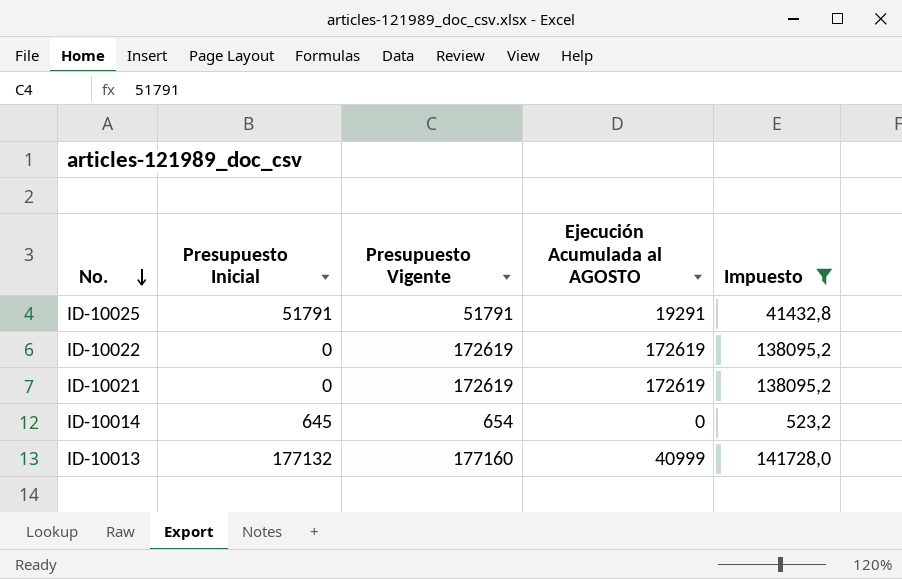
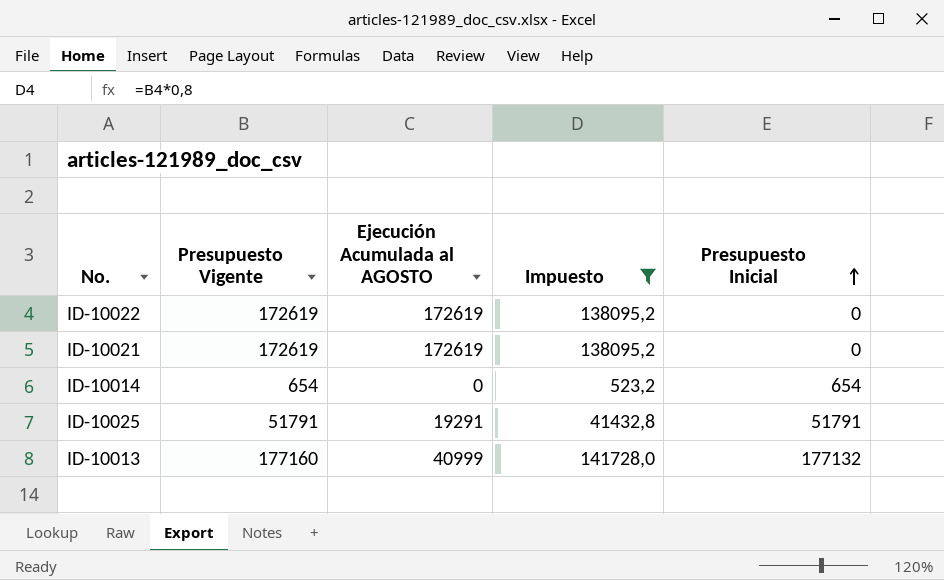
row order: No. descending -> Presupuesto Inicial ascending
column Presupuesto Inicial | position: 2 -> 5
ID-10014 | Presupuesto Inicial: 645 -> 654

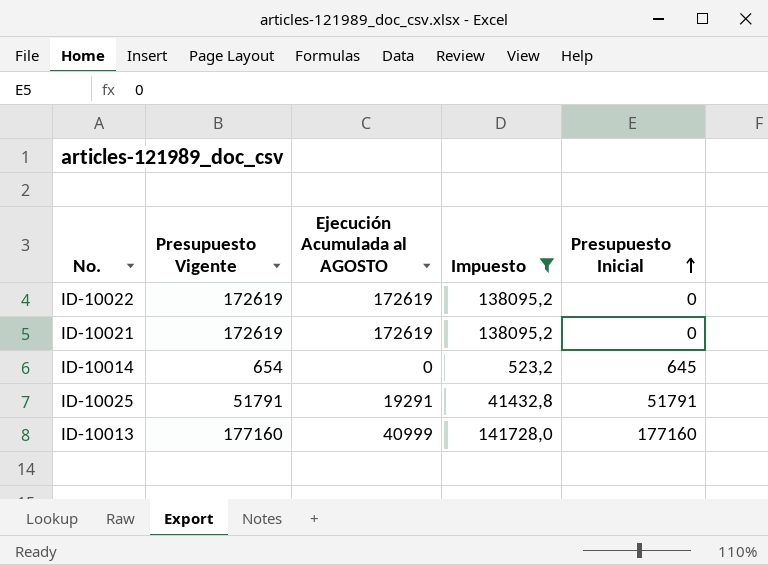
ID-10014 | Presupuesto Inicial: 654 -> 645
ID-10013 | Presupuesto Inicial: 177132 -> 177160

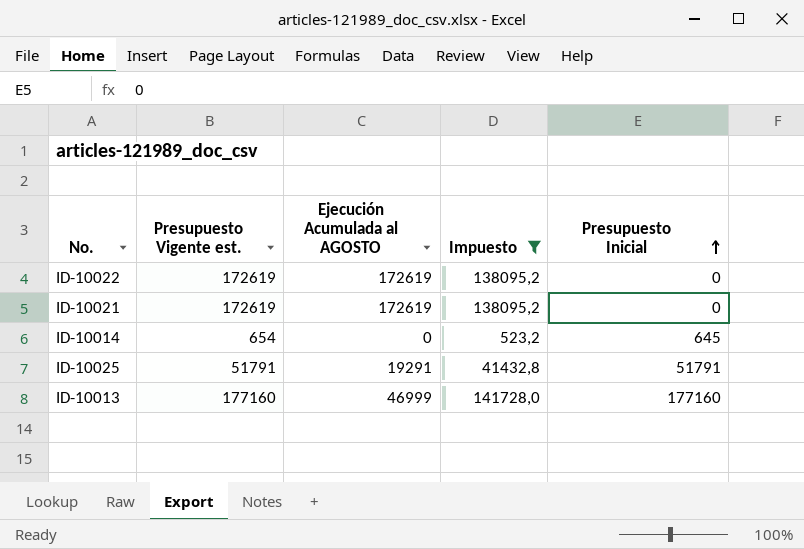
column name: Presupuesto Vigente -> Presupuesto Vigente est.
ID-10013 | Ejecución Acumulada al AGOSTO: 40999 -> 46999

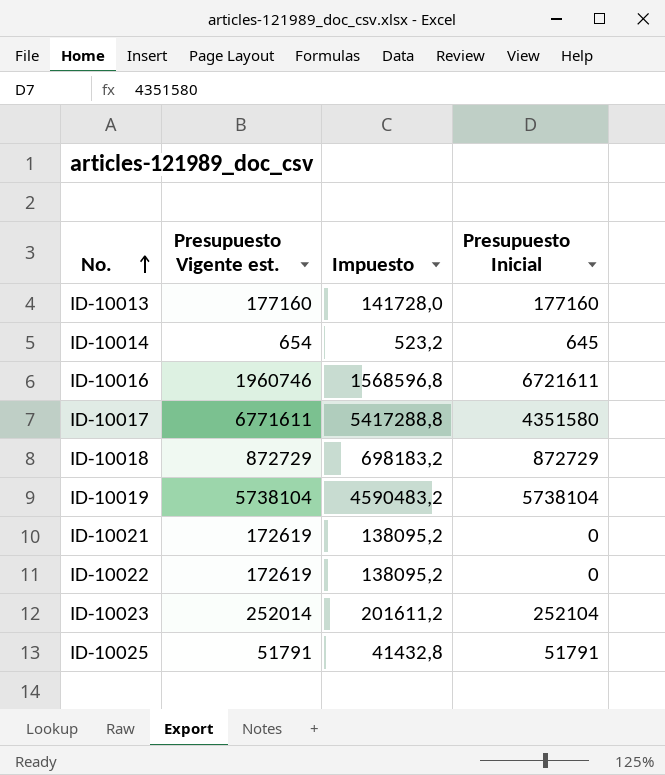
filter: Impuesto <= 141728,0 -> none
row order: Presupuesto Inicial ascending -> No. ascending
column Ejecución Acumulada al AGOSTO | position: 3 -> none

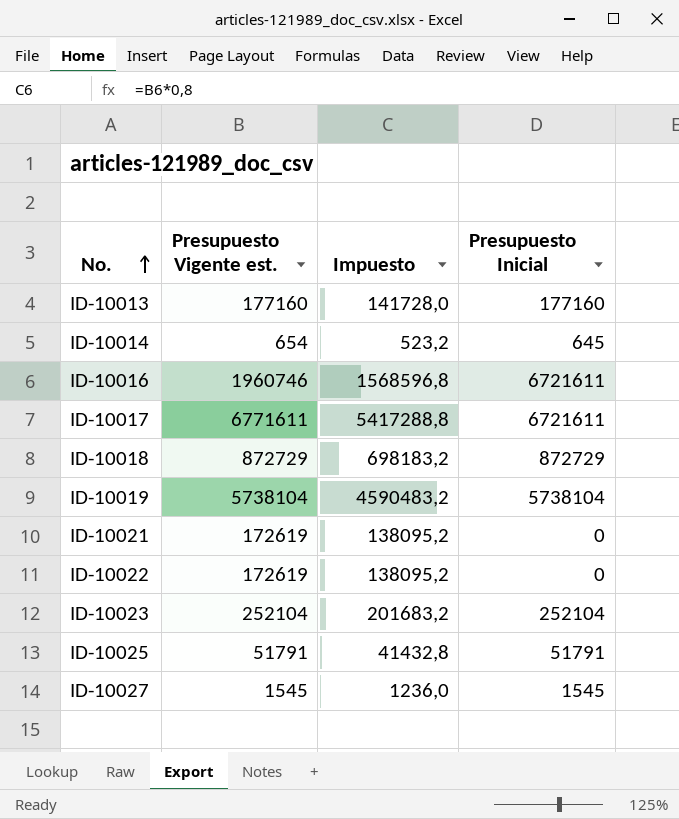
ID-10017 | Presupuesto Inicial: 4351580 -> 6721611
ID-10023 | Presupuesto Vigente est.: 252014 -> 252104
ID-10023 | Impuesto: 201611,2 -> 201683,2
row ID-10027: none -> 1545 | 1236,0 | 1545

